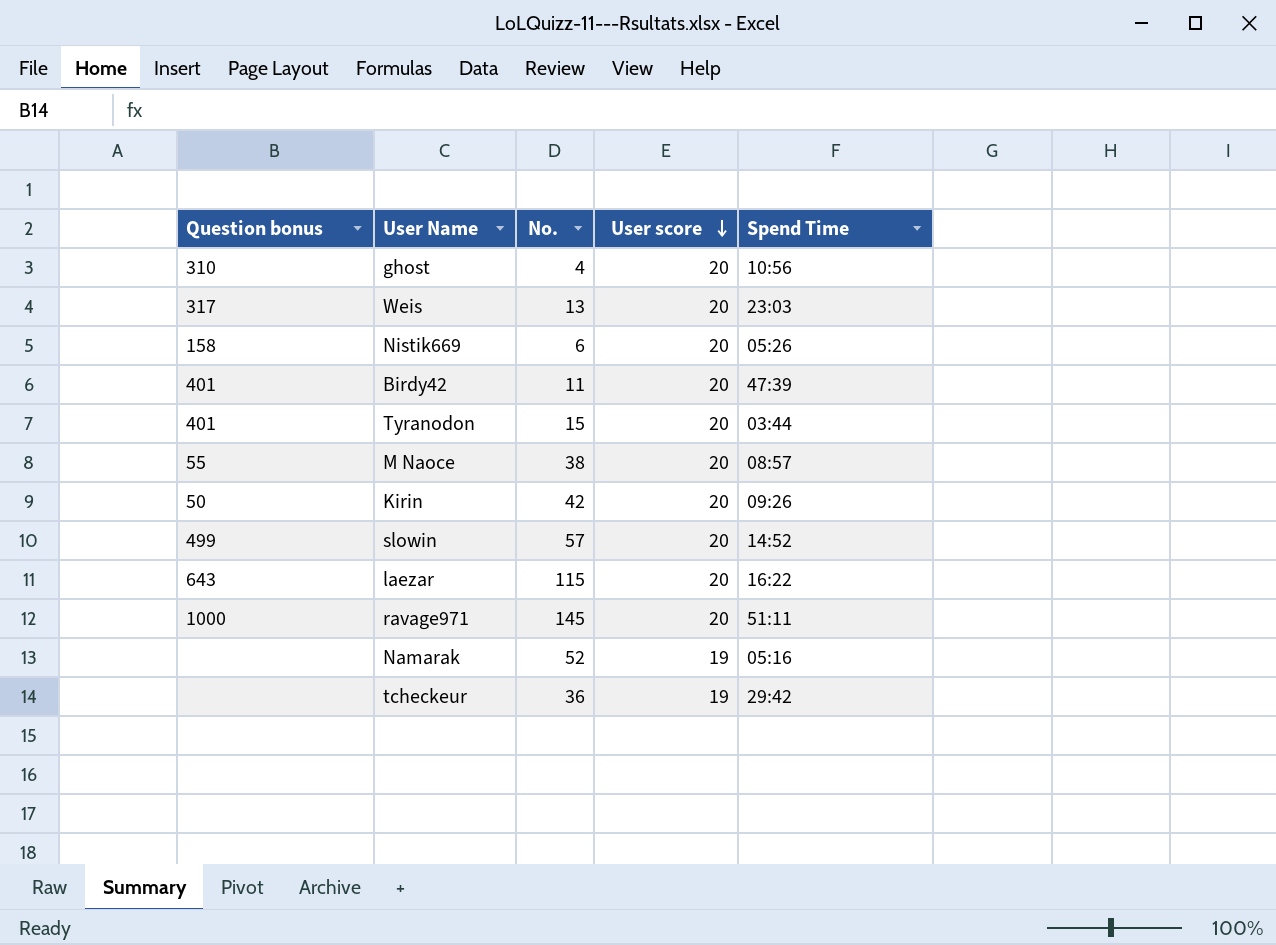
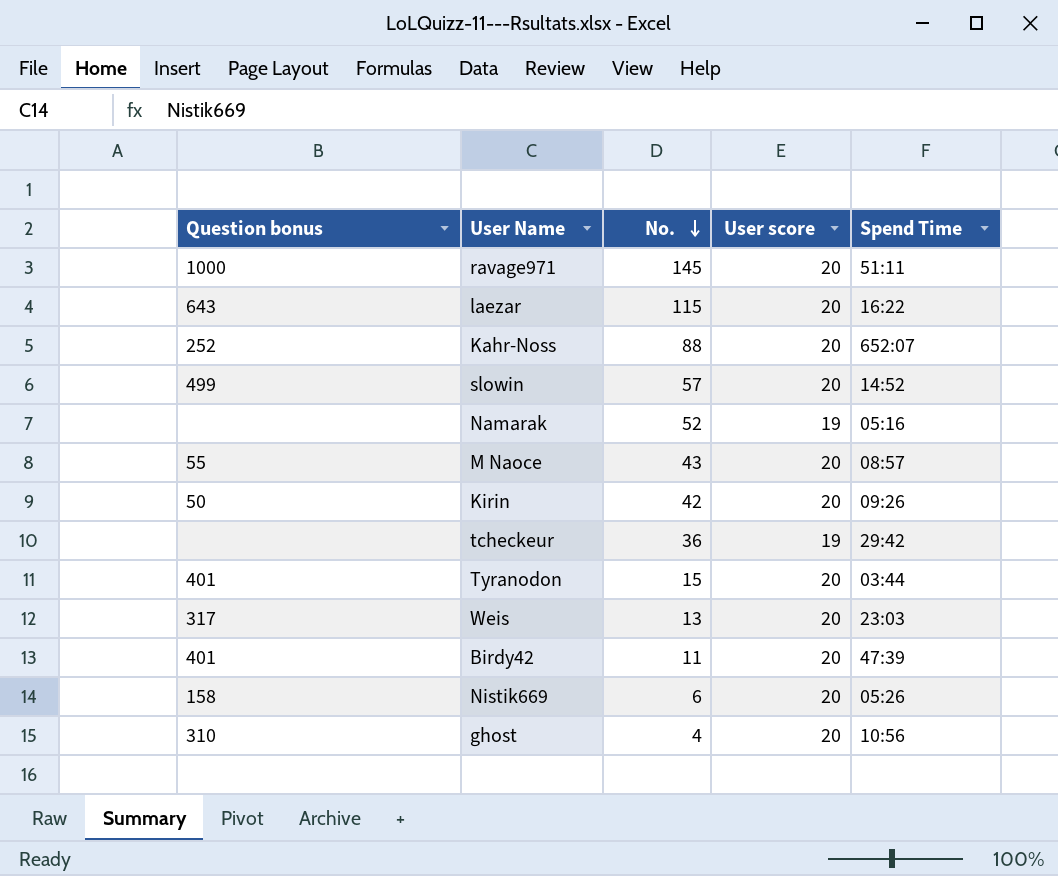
row order: User score descending -> No. descending
row Kahr-Noss: none -> 252 | 88 | 20 | 652:07
M Naoce | No.: 38 -> 43

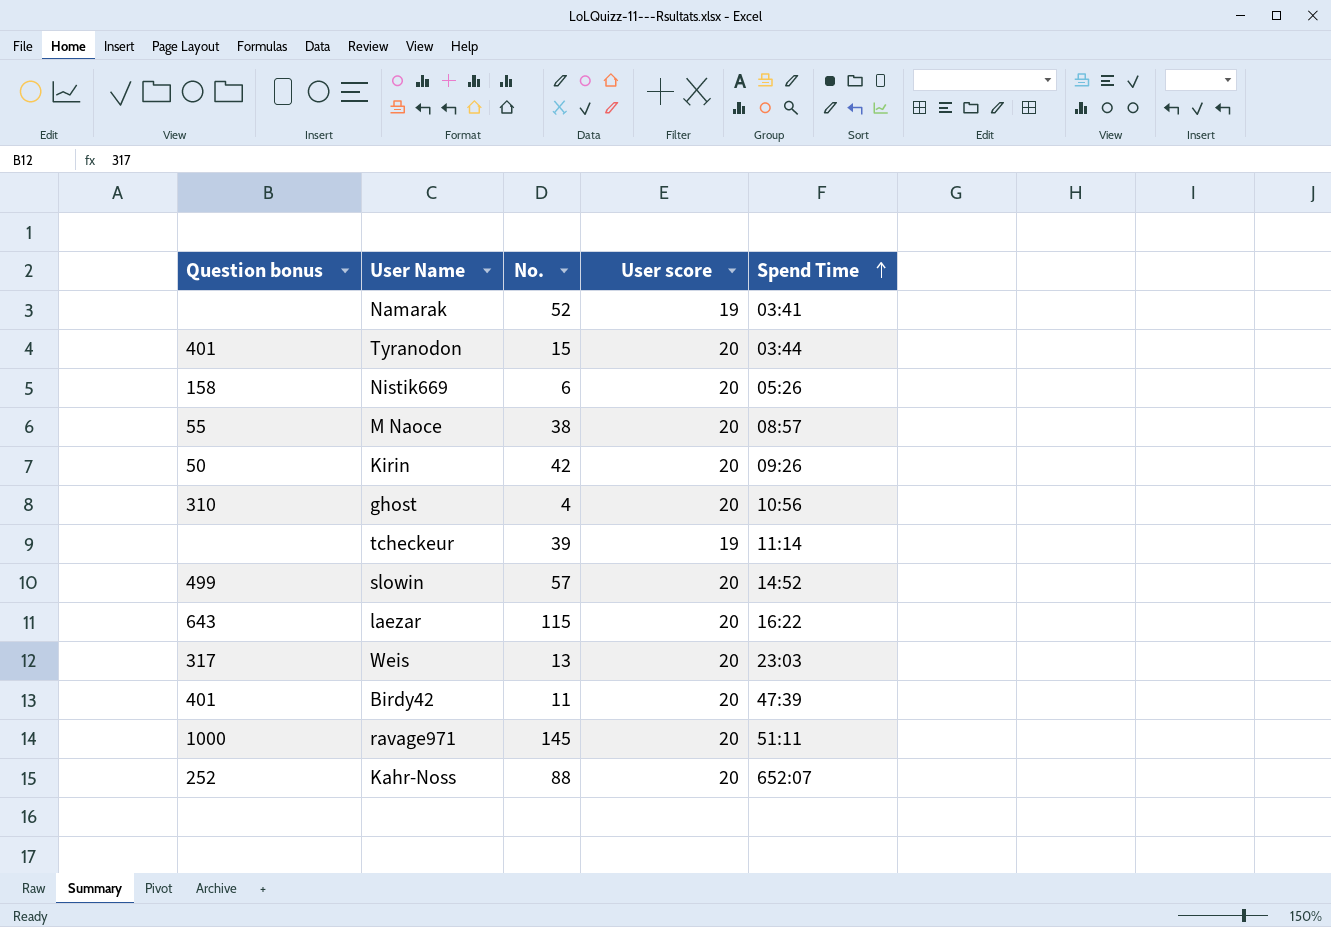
row order: No. descending -> Spend Time ascending
Namarak | Spend Time: 05:16 -> 03:41
M Naoce | No.: 43 -> 38
tcheckeur | No.: 36 -> 39
tcheckeur | Spend Time: 29:42 -> 11:14

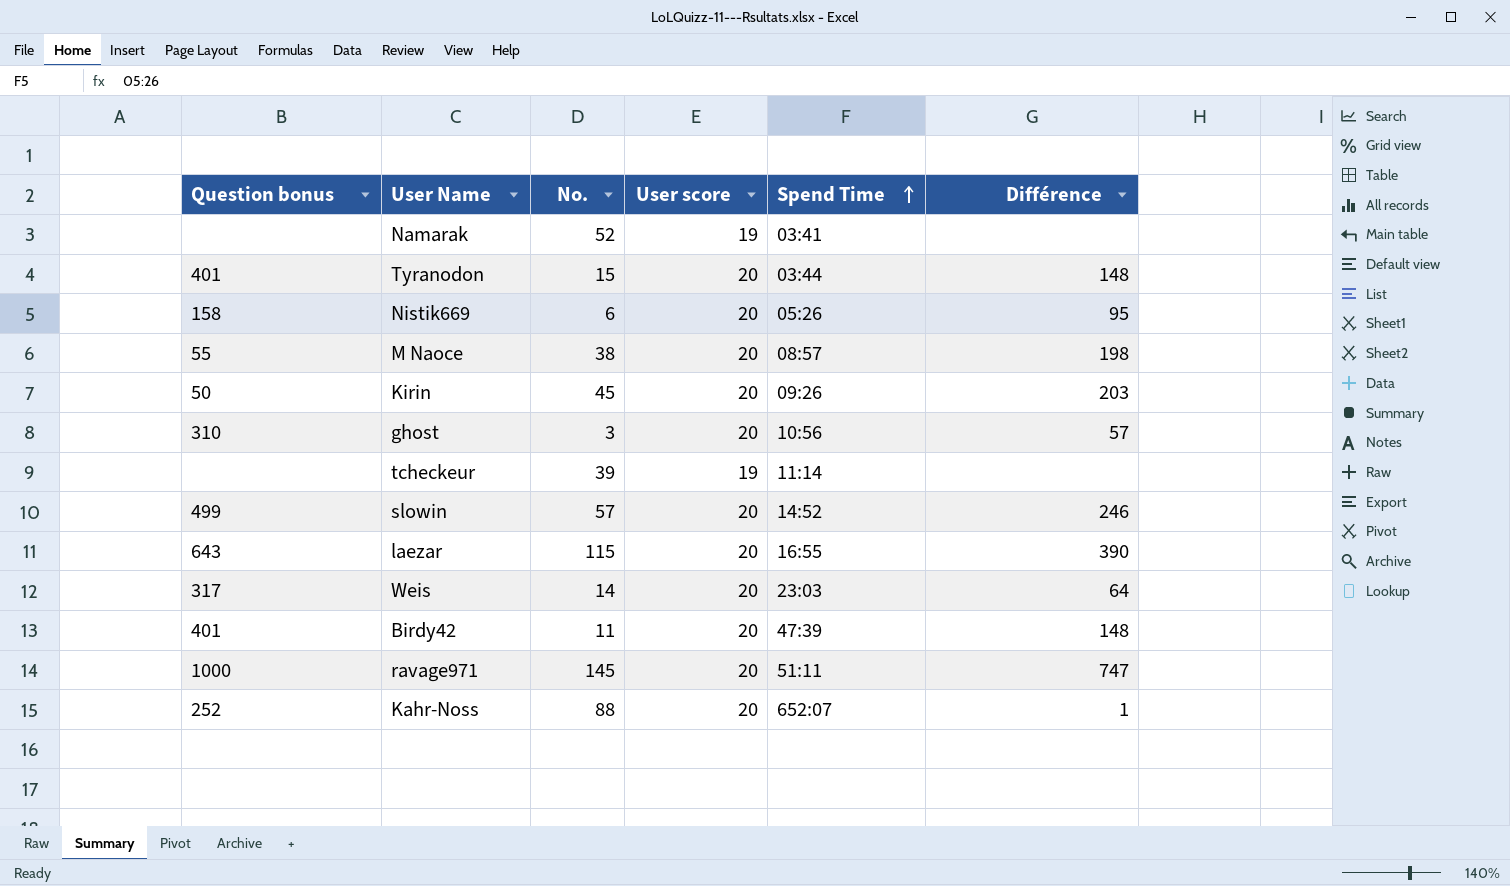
column Différence | position: none -> 6
Kirin | No.: 42 -> 45
ghost | No.: 4 -> 3
laezar | Spend Time: 16:22 -> 16:55
Weis | No.: 13 -> 14

